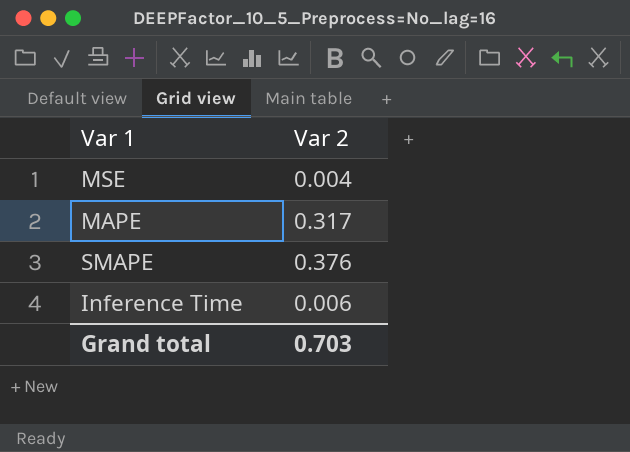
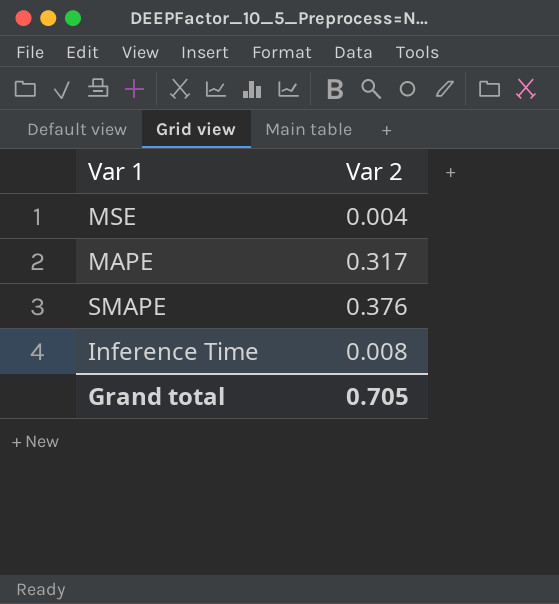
Inference Time | Var 2: 0.006 -> 0.008
Grand total | Var 2: 0.703 -> 0.705

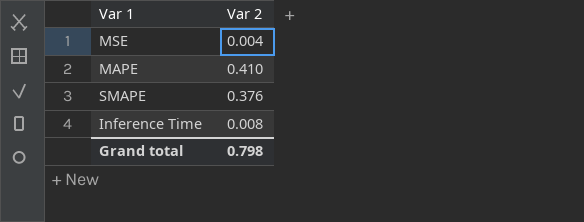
MAPE | Var 2: 0.317 -> 0.410
Grand total | Var 2: 0.705 -> 0.798

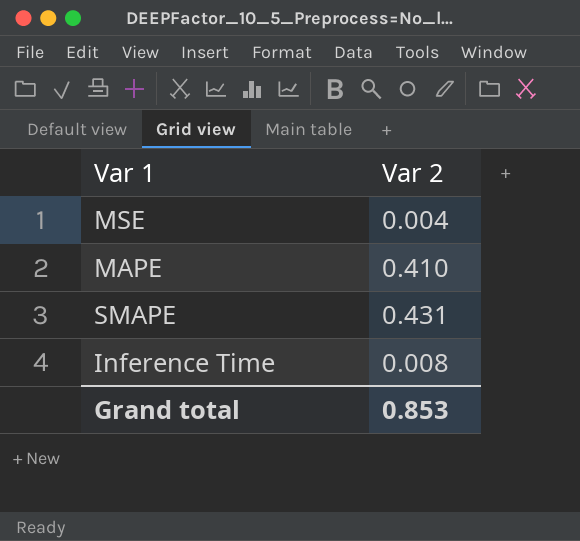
SMAPE | Var 2: 0.376 -> 0.431
Grand total | Var 2: 0.798 -> 0.853

